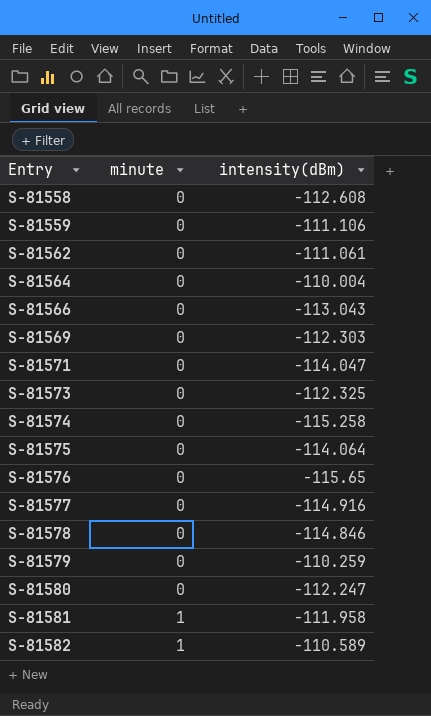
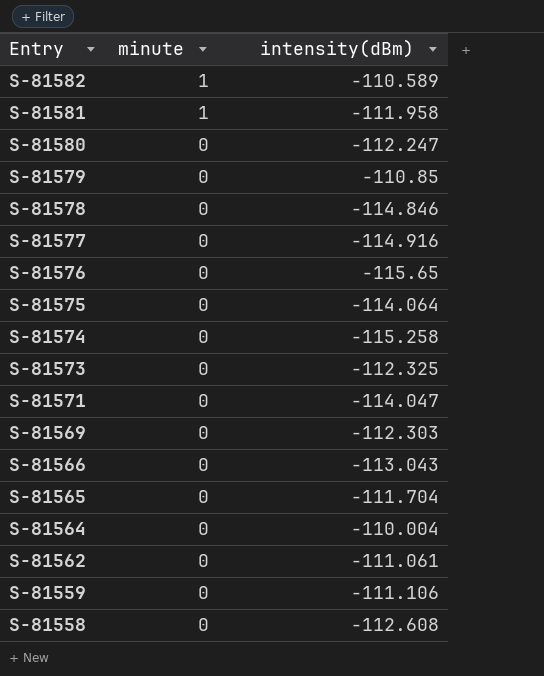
row order: Entry ascending -> Entry descending
S-81579 | intensity(dBm): -110.259 -> -110.85
row S-81565: none -> 0 | -111.704

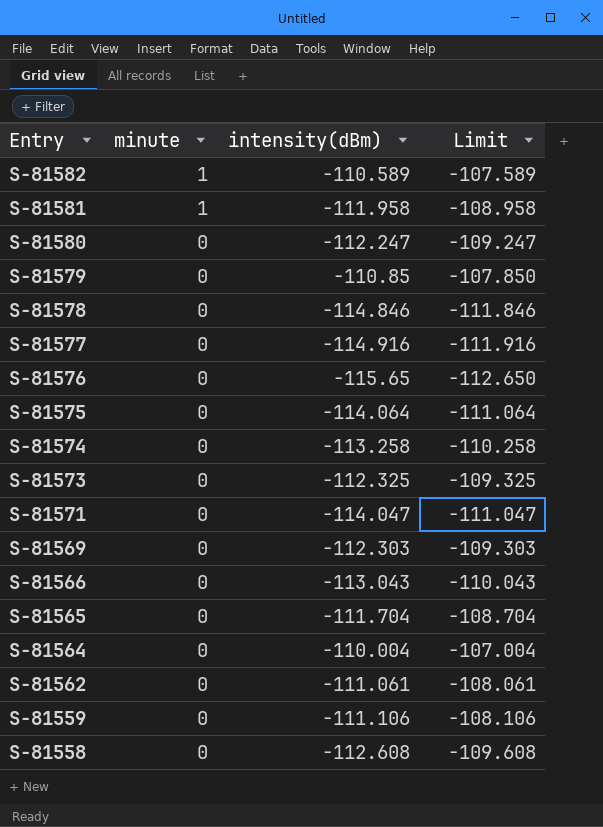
column Limit | formula: none -> [intensity(dBm)] + 3
S-81574 | intensity(dBm): -115.258 -> -113.258

